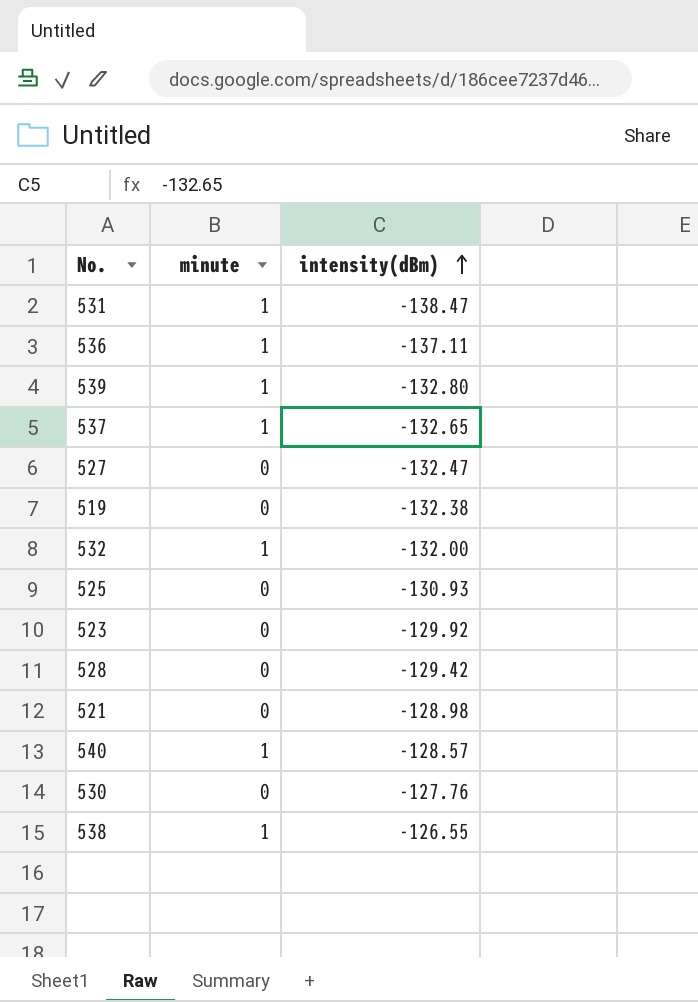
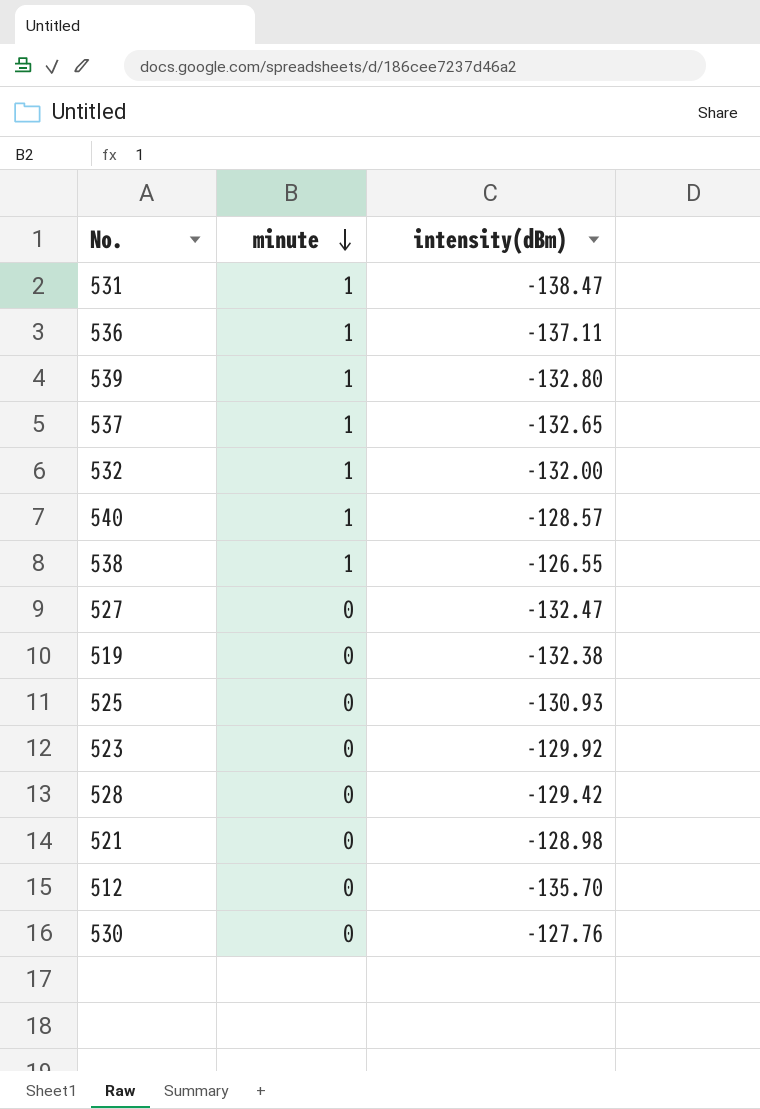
row order: intensity(dBm) ascending -> minute descending
row 512: none -> 0 | -135.70

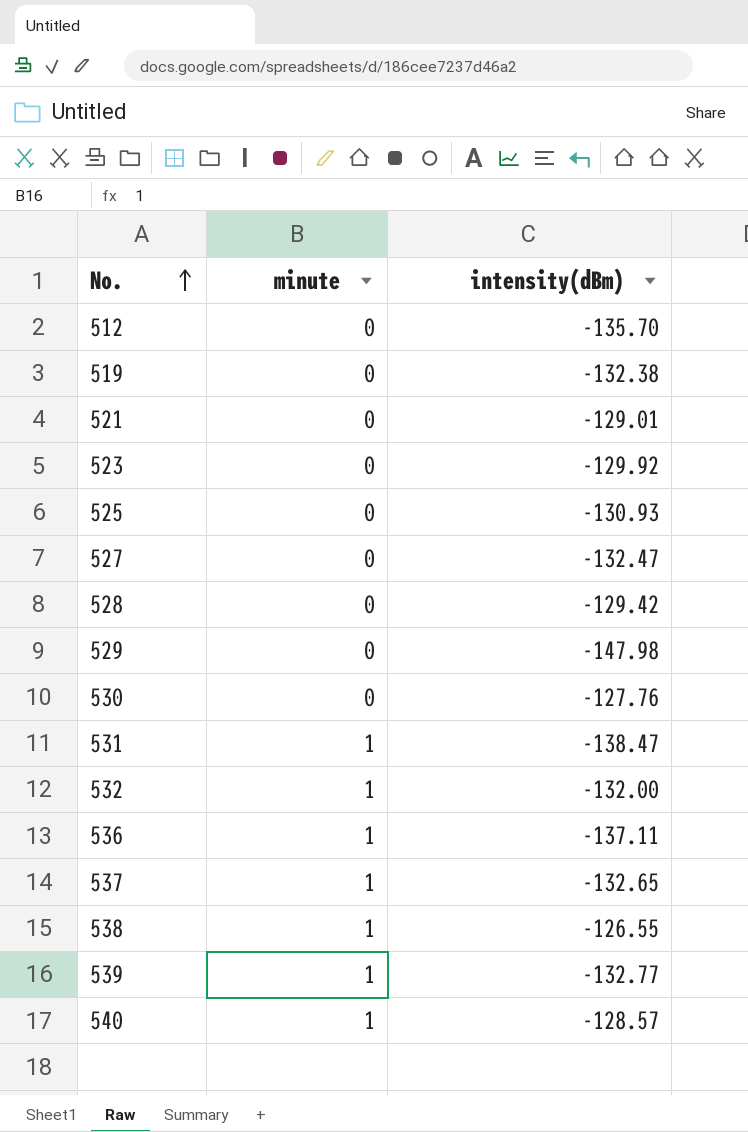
row order: minute descending -> No. ascending
521 | intensity(dBm): -128.98 -> -129.01
row 529: none -> 0 | -147.98
539 | intensity(dBm): -132.80 -> -132.77

